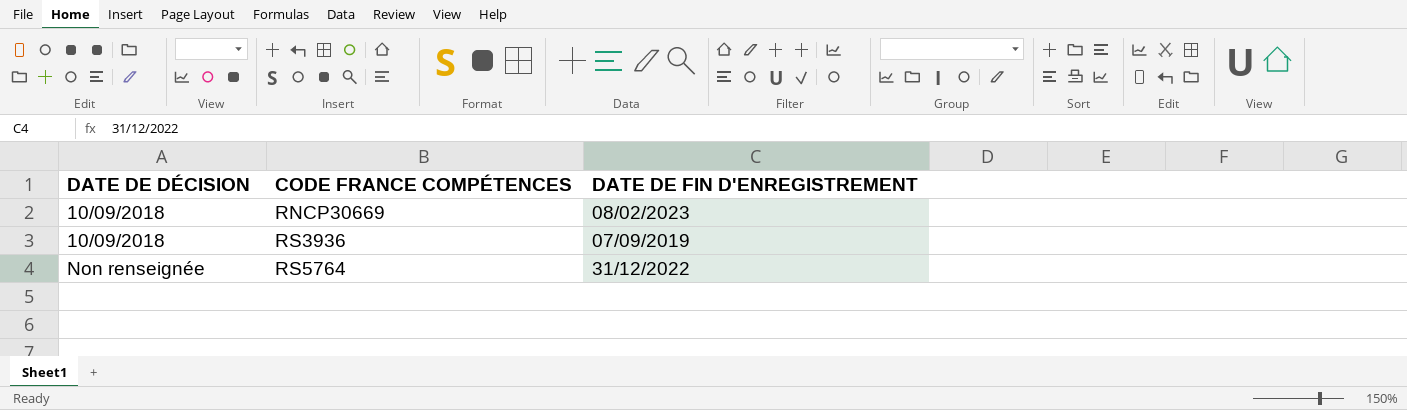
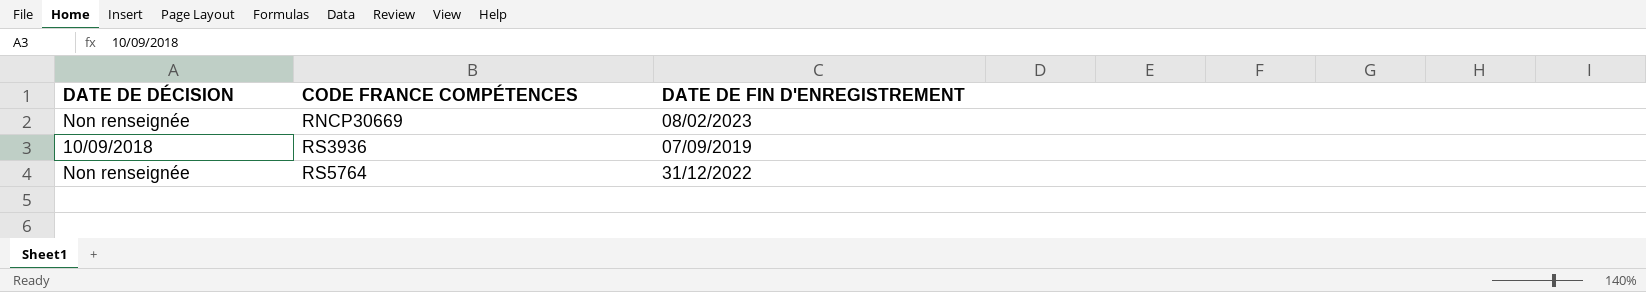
RNCP30669 | DATE DE DÉCISION: 10/09/2018 -> Non renseignée

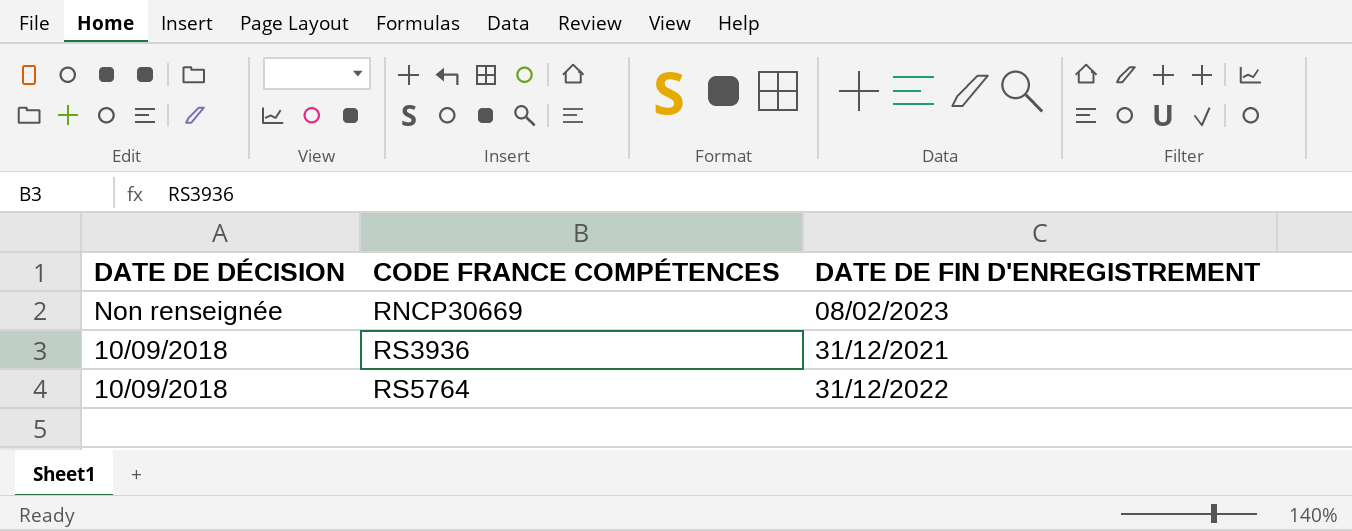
RS3936 | DATE DE FIN D'ENREGISTREMENT: 07/09/2019 -> 31/12/2021
RS5764 | DATE DE DÉCISION: Non renseignée -> 10/09/2018

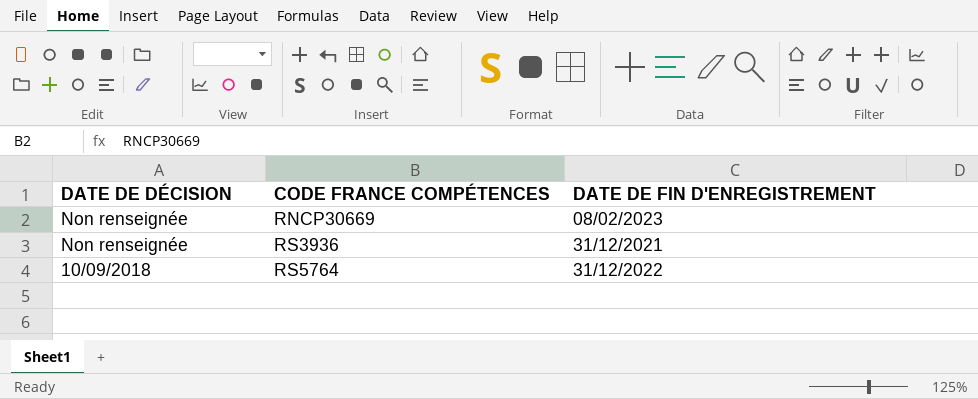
RS3936 | DATE DE DÉCISION: 10/09/2018 -> Non renseignée

